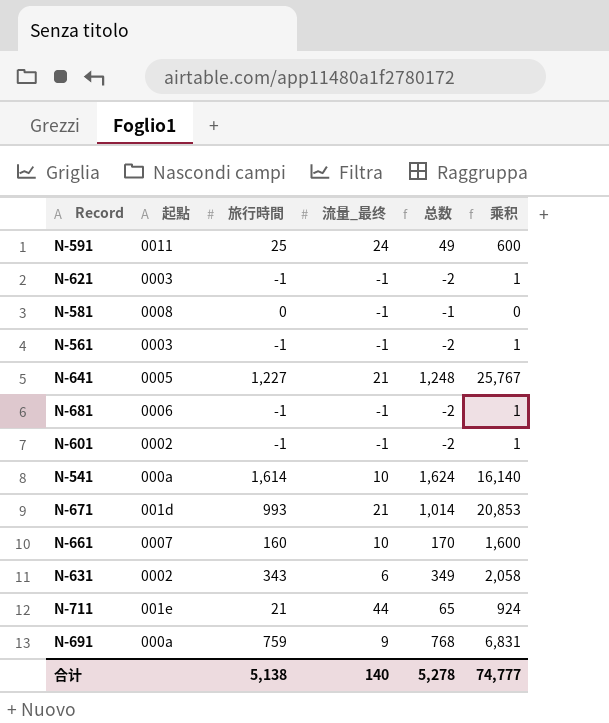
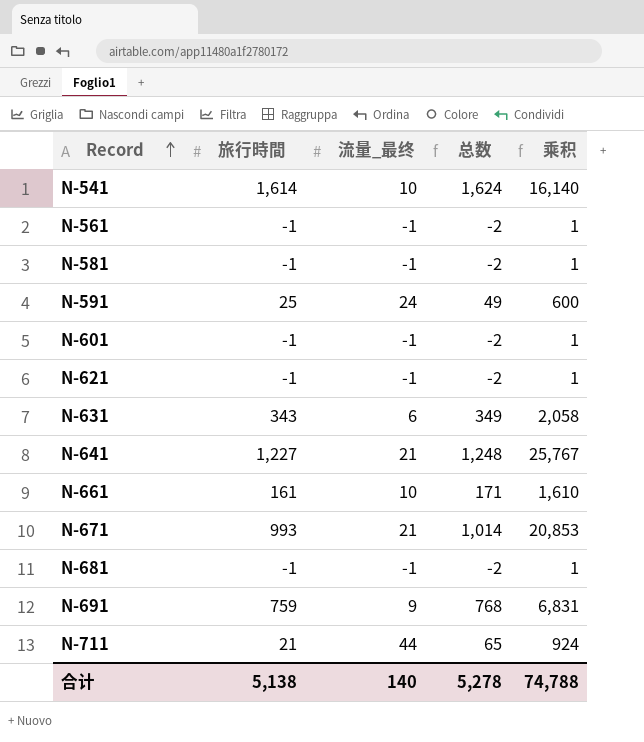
row order: none -> Record ascending
column 起點 | position: 2 -> none
N-581 | 旅行時間: 0 -> -1
N-581 | 总数: -1 -> -2
N-581 | 乘积: 0 -> 1
N-661 | 旅行時間: 160 -> 161
N-661 | 总数: 170 -> 171
N-661 | 乘积: 1,600 -> 1,610
合计 | 乘积: 74,777 -> 74,788

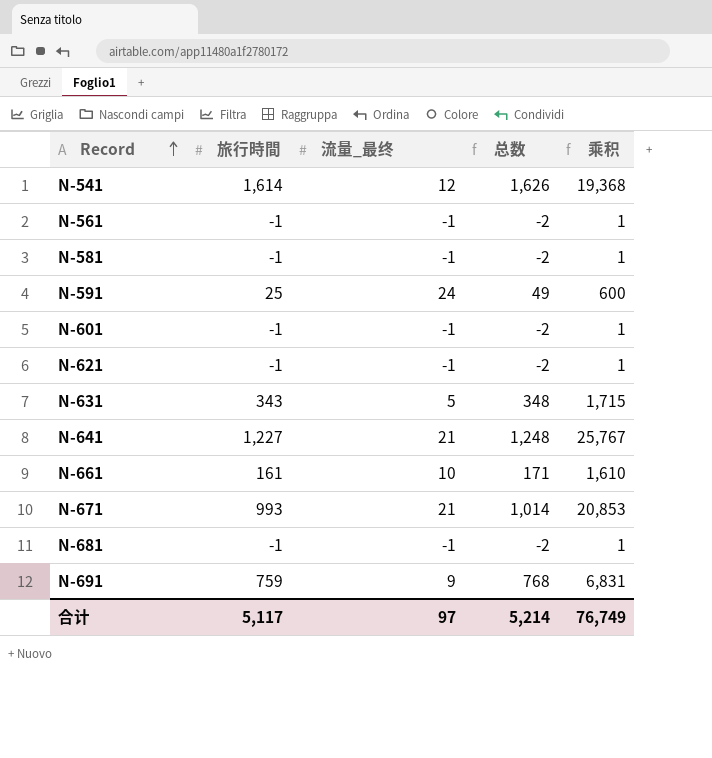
row N-711: 21 | 44 | 65 | 924 -> none
N-541 | 流量_最终: 10 -> 12
N-541 | 总数: 1,624 -> 1,626
N-541 | 乘积: 16,140 -> 19,368
N-631 | 流量_最终: 6 -> 5
N-631 | 总数: 349 -> 348
N-631 | 乘积: 2,058 -> 1,715
合计 | 旅行時間: 5,138 -> 5,117
合计 | 流量_最终: 140 -> 97
合计 | 总数: 5,278 -> 5,214
合计 | 乘积: 74,788 -> 76,749

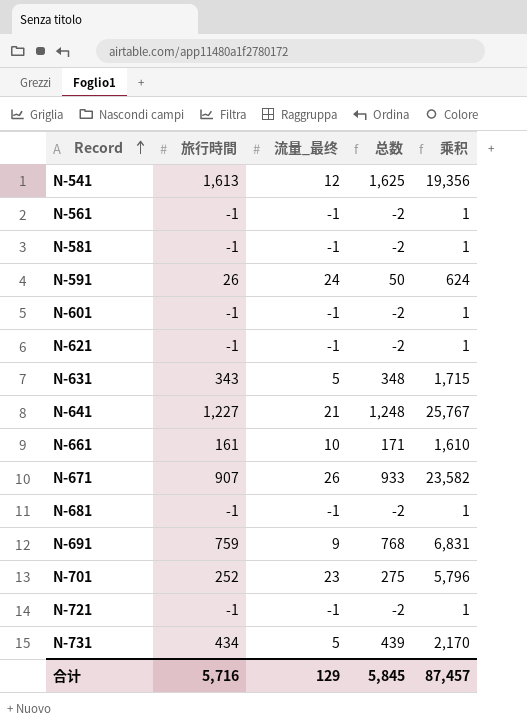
N-541 | 旅行時間: 1,614 -> 1,613
N-541 | 总数: 1,626 -> 1,625
N-541 | 乘积: 19,368 -> 19,356
N-591 | 旅行時間: 25 -> 26
N-591 | 总数: 49 -> 50
N-591 | 乘积: 600 -> 624
N-671 | 旅行時間: 993 -> 907
N-671 | 流量_最终: 21 -> 26
N-671 | 总数: 1,014 -> 933
N-671 | 乘积: 20,853 -> 23,582
row N-701: none -> 252 | 23 | 275 | 5,796
row N-721: none -> -1 | -1 | -2 | 1
row N-731: none -> 434 | 5 | 439 | 2,170
合计 | 旅行時間: 5,117 -> 5,716
合计 | 流量_最终: 97 -> 129
合计 | 总数: 5,214 -> 5,845
合计 | 乘积: 76,749 -> 87,457

